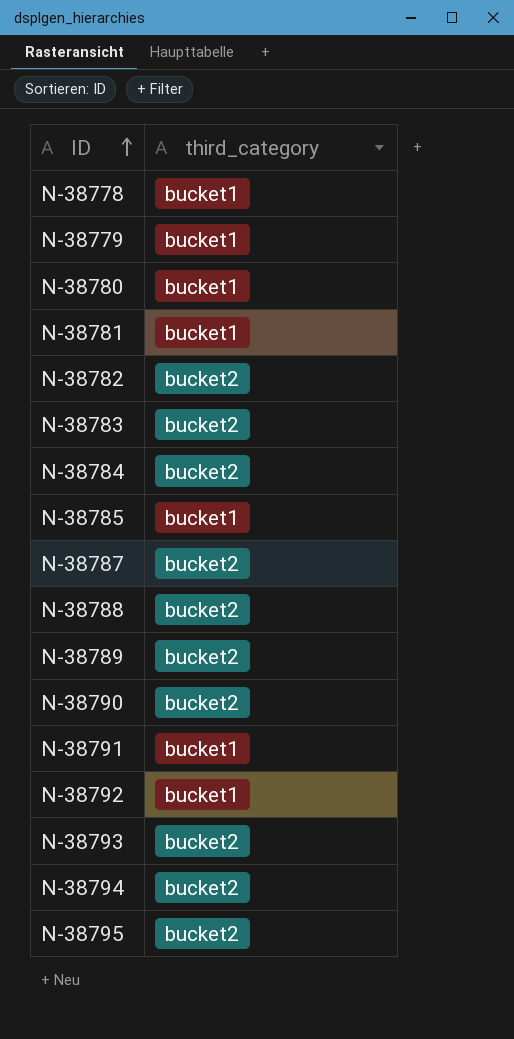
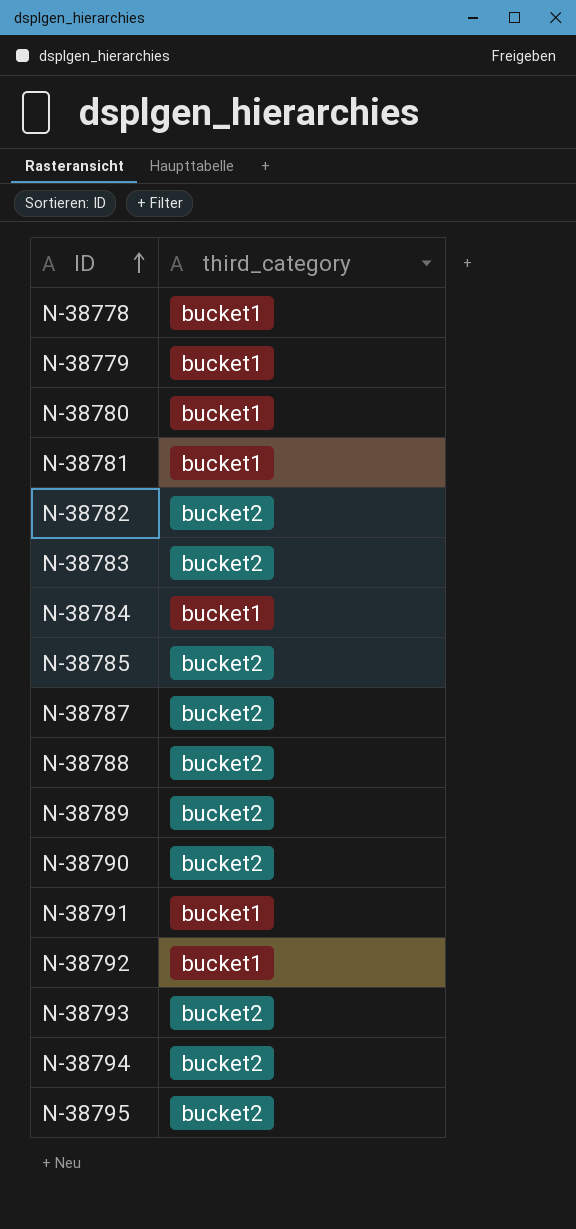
N-38784 | third_category: bucket2 -> bucket1
N-38785 | third_category: bucket1 -> bucket2

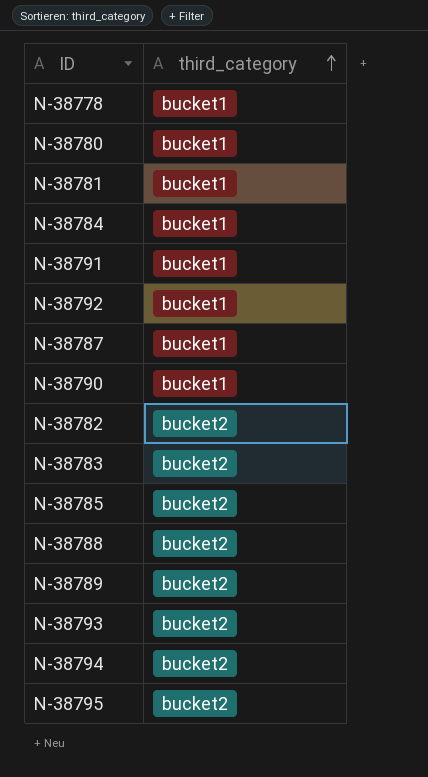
row order: ID ascending -> third_category ascending
row N-38779: bucket1 -> none
N-38787 | third_category: bucket2 -> bucket1
N-38790 | third_category: bucket2 -> bucket1

